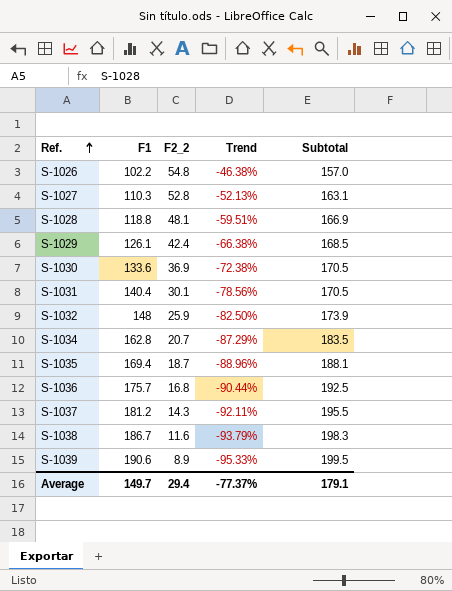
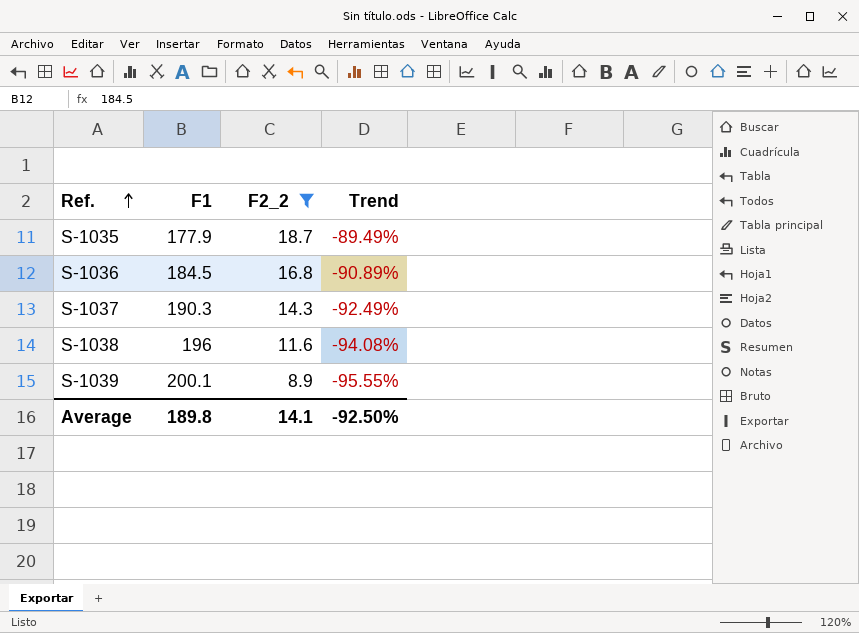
filter: none -> F2_2 <= 18.7
column Subtotal | formula: [F1] + [F2_2] -> none
S-1035 | F1: 169.4 -> 177.9
S-1035 | Trend: -88.96% -> -89.49%
S-1036 | F1: 175.7 -> 184.5
S-1036 | Trend: -90.44% -> -90.89%
S-1037 | F1: 181.2 -> 190.3
S-1037 | Trend: -92.11% -> -92.49%
S-1038 | F1: 186.7 -> 196
S-1038 | Trend: -93.79% -> -94.08%
S-1039 | F1: 190.6 -> 200.1
S-1039 | Trend: -95.33% -> -95.55%
Average | F1: 149.7 -> 189.8
Average | F2_2: 29.4 -> 14.1
Average | Trend: -77.37% -> -92.50%

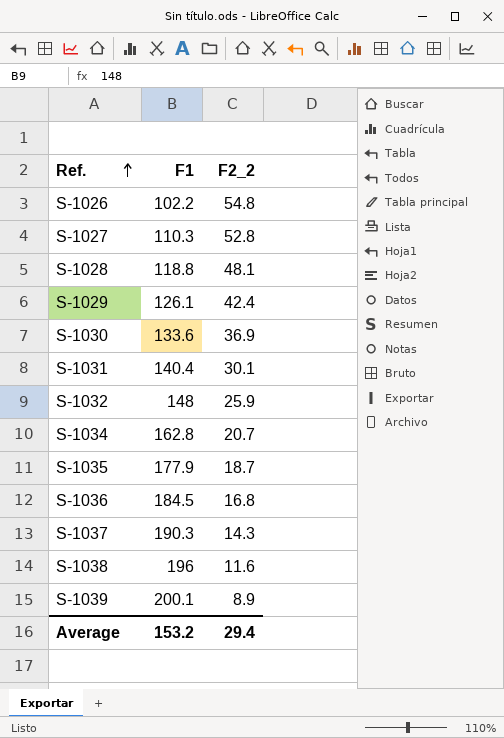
filter: F2_2 <= 18.7 -> none
column Trend | formula: ([F2_2] - [F1]) / [F1] -> none
Average | F1: 189.8 -> 153.2
Average | F2_2: 14.1 -> 29.4

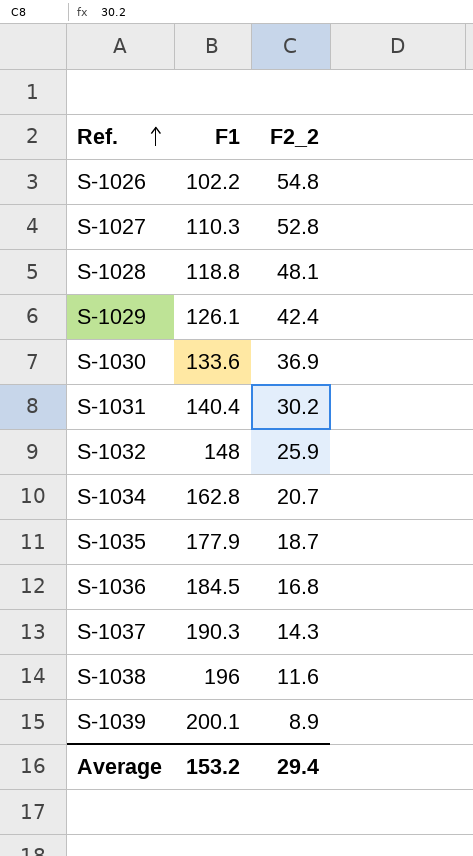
S-1031 | F2_2: 30.1 -> 30.2

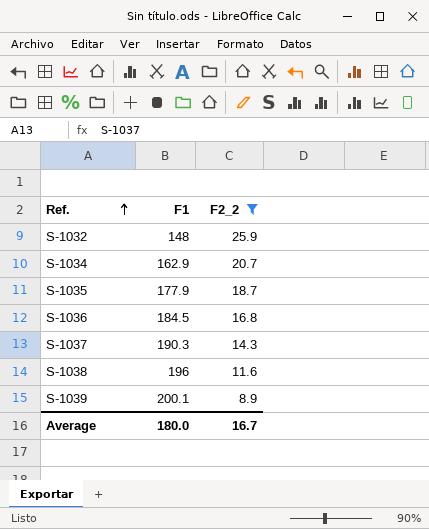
filter: none -> F2_2 <= 25.9
S-1034 | F1: 162.8 -> 162.9
Average | F1: 153.2 -> 180.0
Average | F2_2: 29.4 -> 16.7

